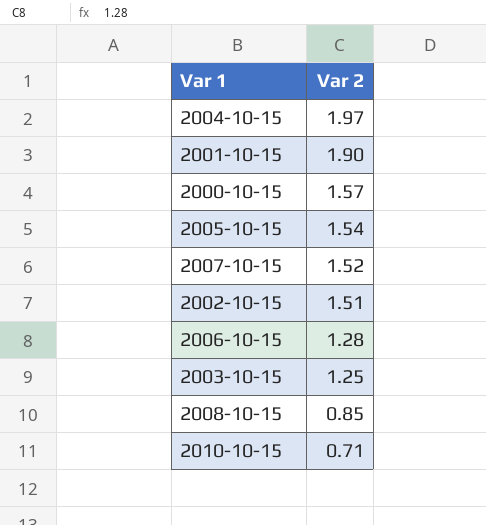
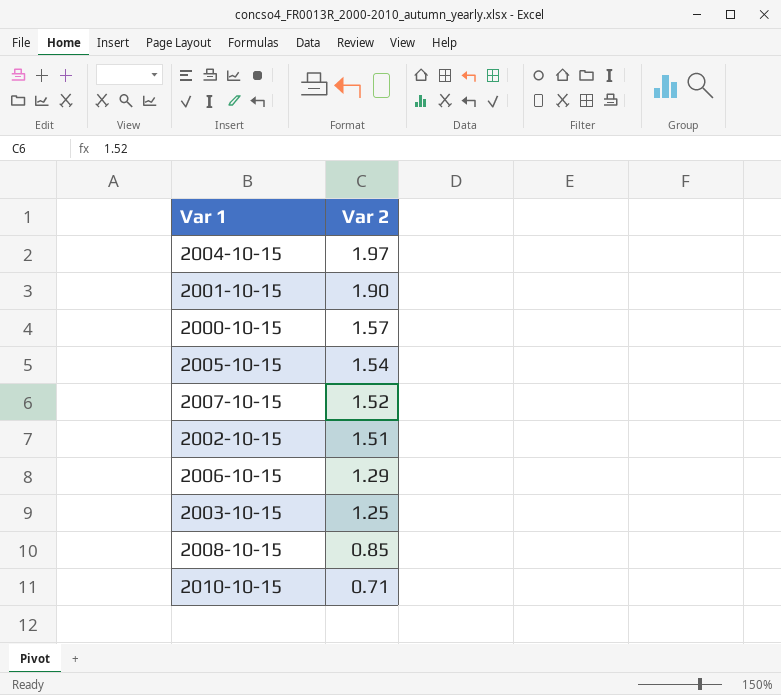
2006-10-15 | Var 2: 1.28 -> 1.29

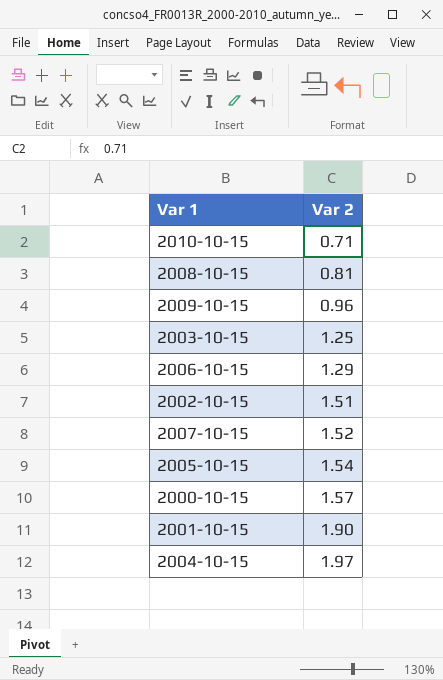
row order: Var 2 descending -> Var 2 ascending
2008-10-15 | Var 2: 0.85 -> 0.81
row 2009-10-15: none -> 0.96

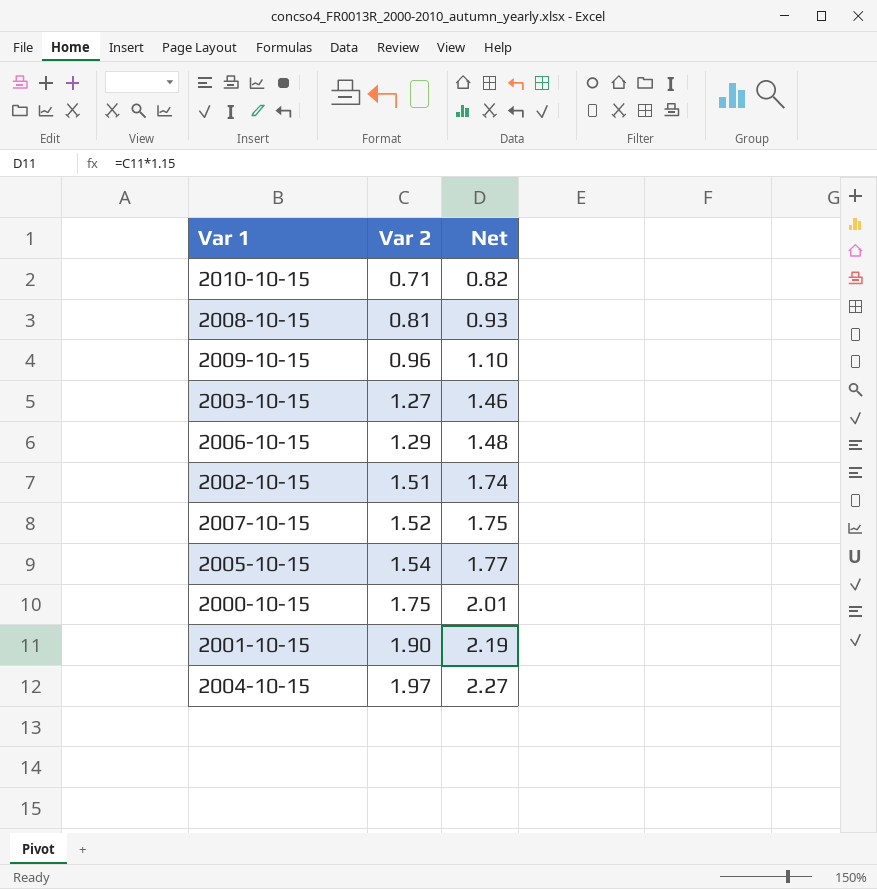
column Net | formula: none -> [Var 2] * 1.15
2003-10-15 | Var 2: 1.25 -> 1.27
2000-10-15 | Var 2: 1.57 -> 1.75

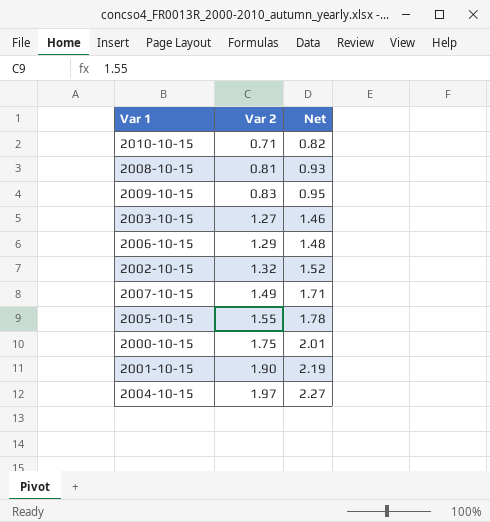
2009-10-15 | Var 2: 0.96 -> 0.83
2009-10-15 | Net: 1.10 -> 0.95
2002-10-15 | Var 2: 1.51 -> 1.32
2002-10-15 | Net: 1.74 -> 1.52
2007-10-15 | Var 2: 1.52 -> 1.49
2007-10-15 | Net: 1.75 -> 1.71
2005-10-15 | Var 2: 1.54 -> 1.55
2005-10-15 | Net: 1.77 -> 1.78

